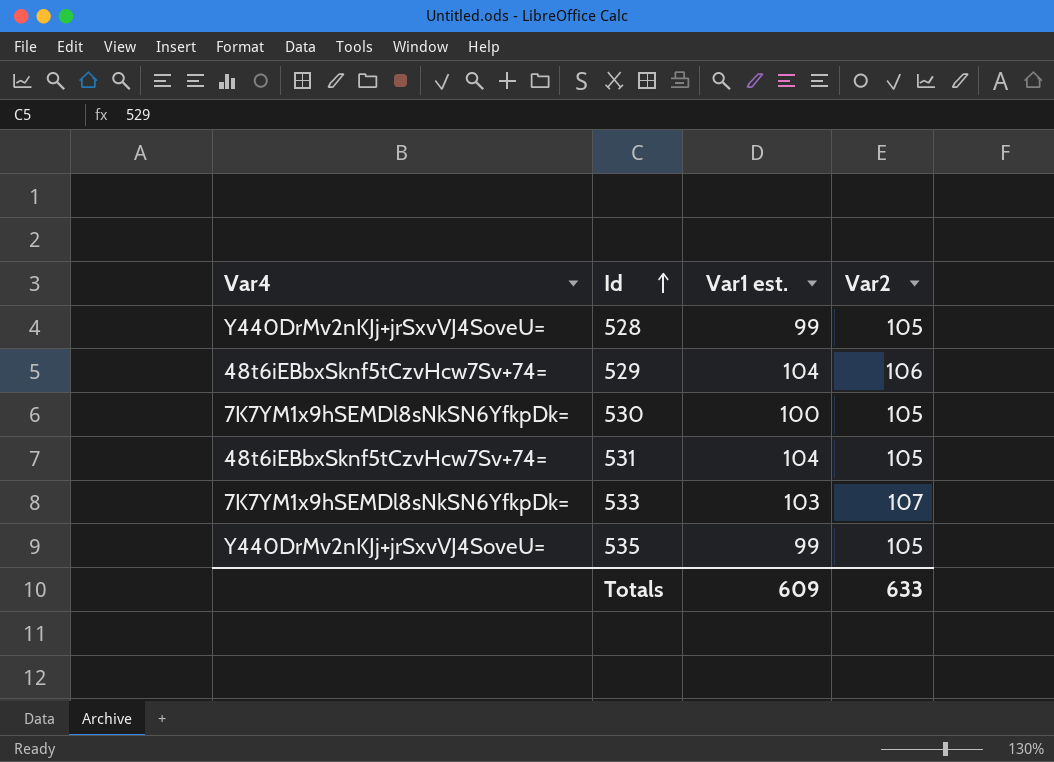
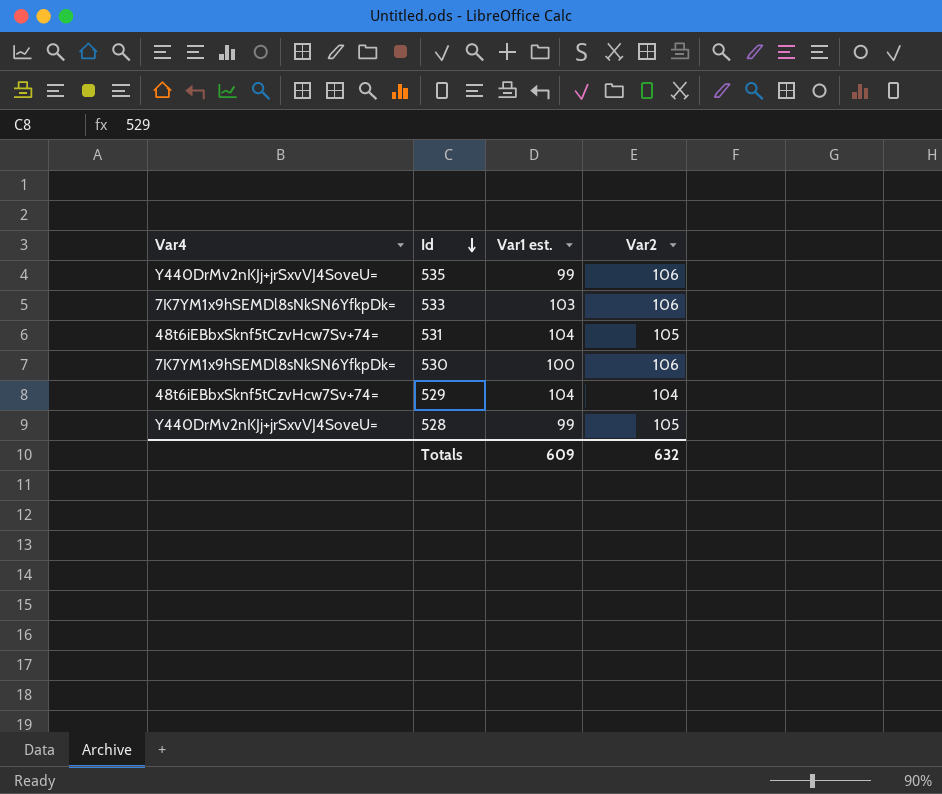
row order: Id ascending -> Id descending
535 | Var2: 105 -> 106
533 | Var2: 107 -> 106
530 | Var2: 105 -> 106
529 | Var2: 106 -> 104
Totals | Var2: 633 -> 632

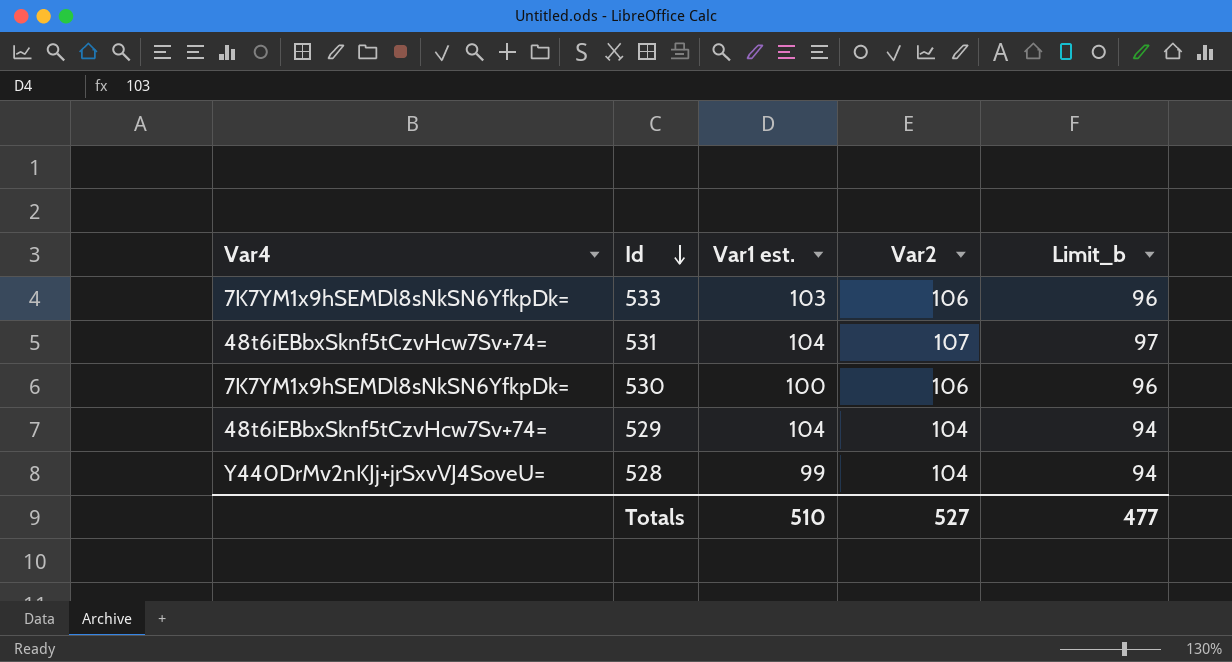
column Limit_b | formula: none -> [Var2] - 10
row 535: Y440DrMv2nKJj+jrSxvVJ4SoveU= | 99 | 106 -> none
531 | Var2: 105 -> 107
528 | Var2: 105 -> 104
Totals | Var1 est.: 609 -> 510
Totals | Var2: 632 -> 527

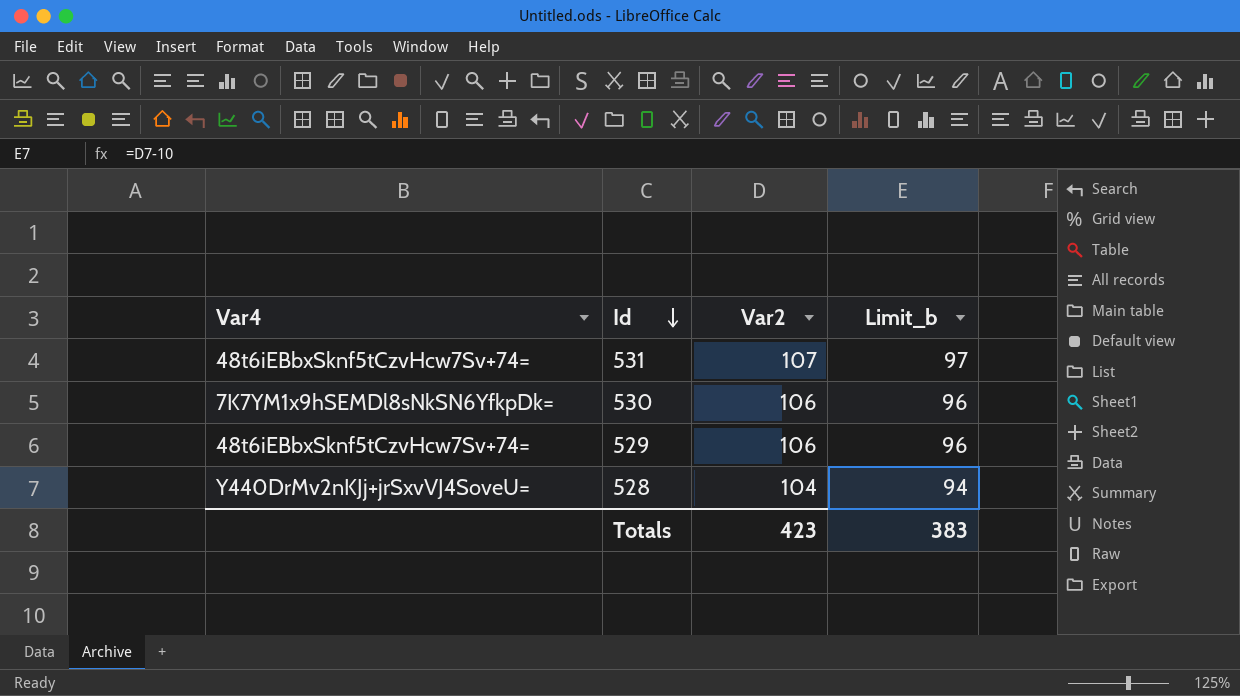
column Var1 est. | position: 3 -> none
row 533: 7K7YM1x9hSEMDl8sNkSN6YfkpDk= | 103 | 106 | 96 -> none
529 | Var2: 104 -> 106
529 | Limit_b: 94 -> 96
Totals | Var2: 527 -> 423
Totals | Limit_b: 477 -> 383

